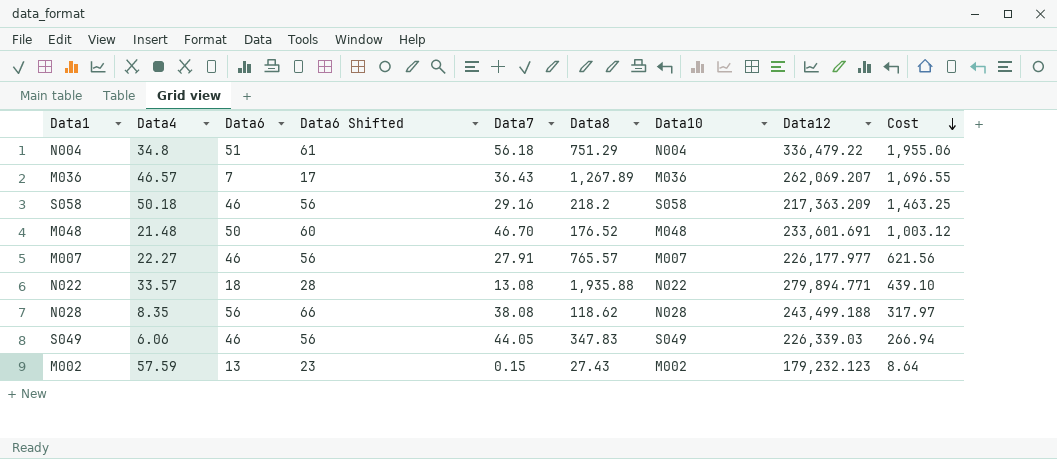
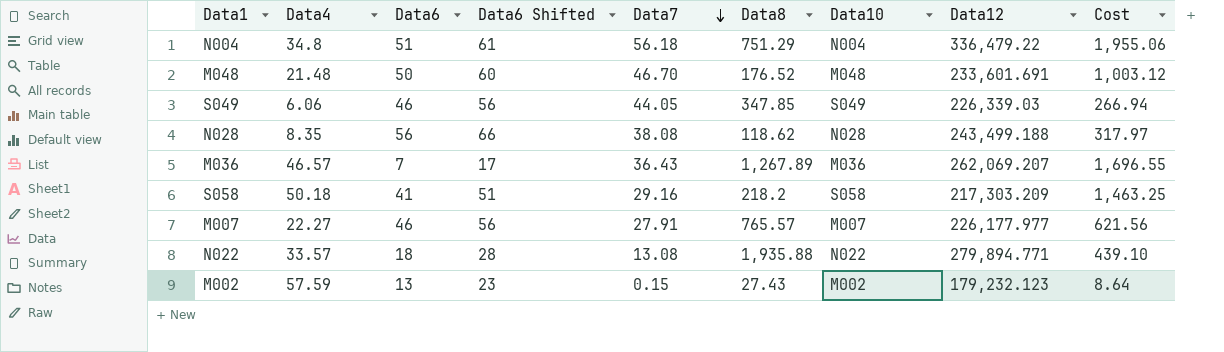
row order: Cost descending -> Data7 descending
S049 | Data8: 347.83 -> 347.85
S058 | Data6: 46 -> 41
S058 | Data6 Shifted: 56 -> 51
S058 | Data12: 217,363.209 -> 217,303.209

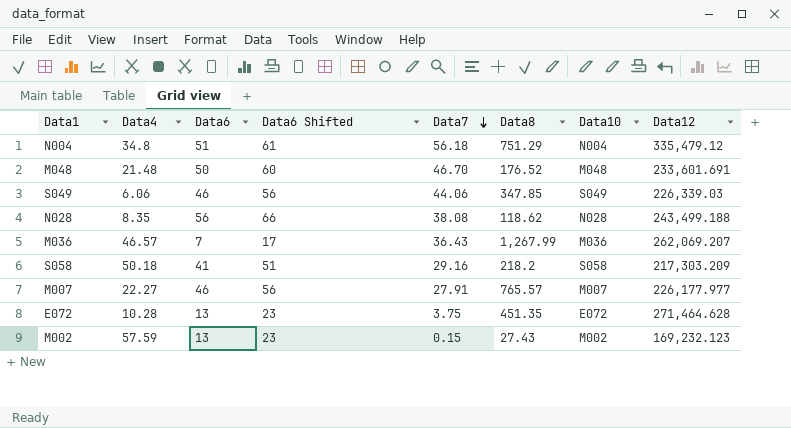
column Cost | formula: [Data4] * [Data7] -> none
row N022: 33.57 | 18 | 28 | 13.08 | 1,935.88 | N022 | 279,894.771 | 439.10 -> none
N004 | Data12: 336,479.22 -> 335,479.12
S049 | Data7: 44.05 -> 44.06
M036 | Data8: 1,267.89 -> 1,267.99
row E072: none -> 10.28 | 13 | 23 | 3.75 | 451.35 | E072 | 271,464.628
M002 | Data12: 179,232.123 -> 169,232.123

